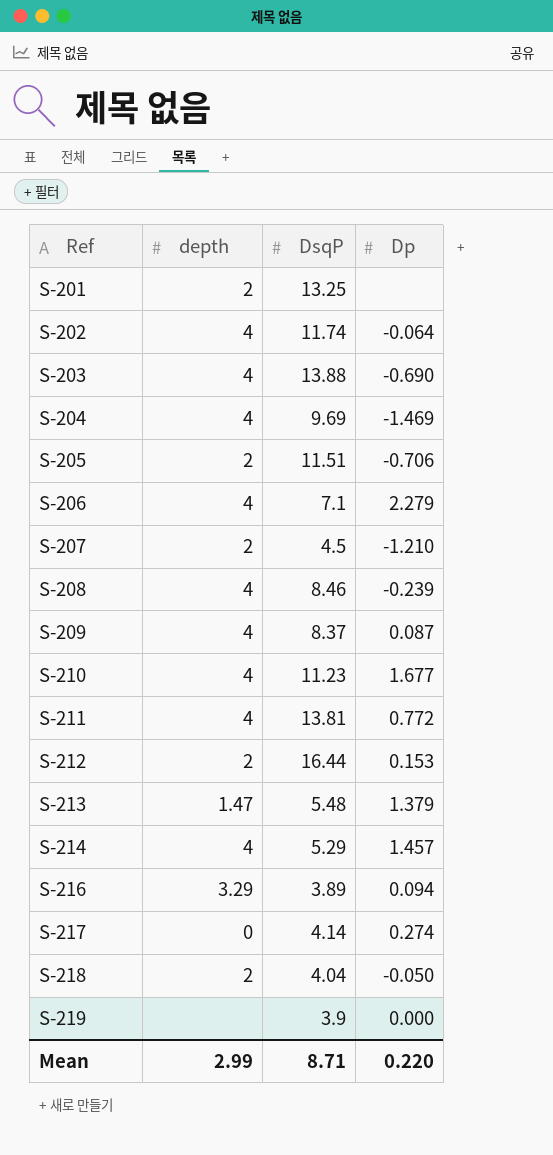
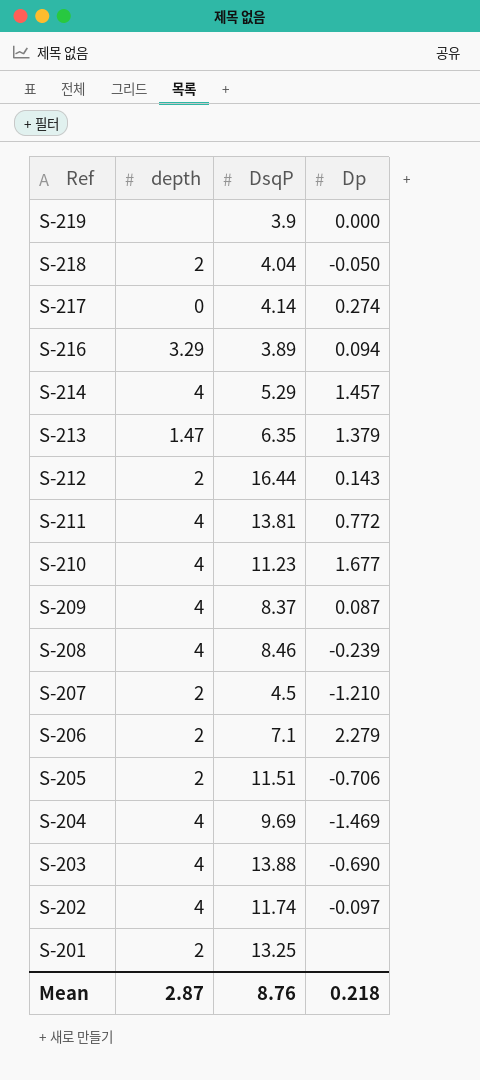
row order: Ref ascending -> Ref descending
S-213 | DsqP: 5.48 -> 6.35
S-212 | Dp: 0.153 -> 0.143
S-206 | depth: 4 -> 2
S-202 | Dp: -0.064 -> -0.097
Mean | depth: 2.99 -> 2.87
Mean | DsqP: 8.71 -> 8.76
Mean | Dp: 0.220 -> 0.218

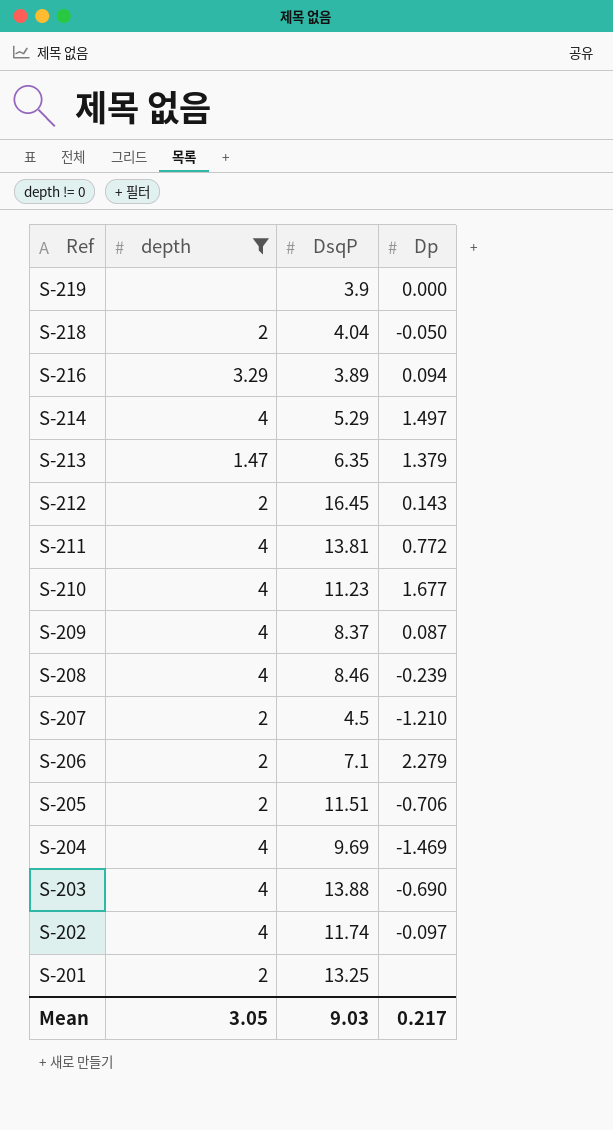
filter: none -> depth != 0
S-214 | Dp: 1.457 -> 1.497
S-212 | DsqP: 16.44 -> 16.45
Mean | depth: 2.87 -> 3.05
Mean | DsqP: 8.76 -> 9.03
Mean | Dp: 0.218 -> 0.217

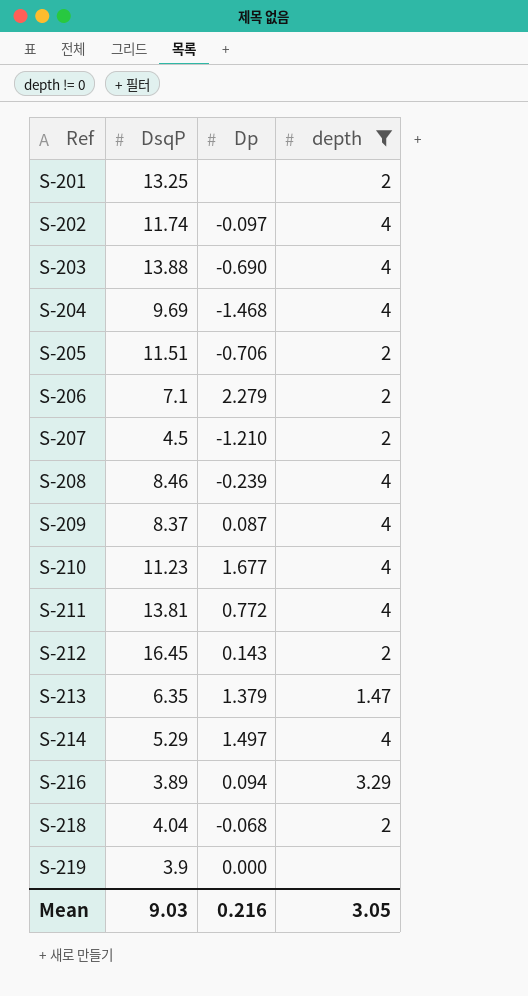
row order: Ref descending -> Ref ascending
column depth | position: 2 -> 4
S-204 | Dp: -1.469 -> -1.468
S-218 | Dp: -0.050 -> -0.068
Mean | Dp: 0.217 -> 0.216

